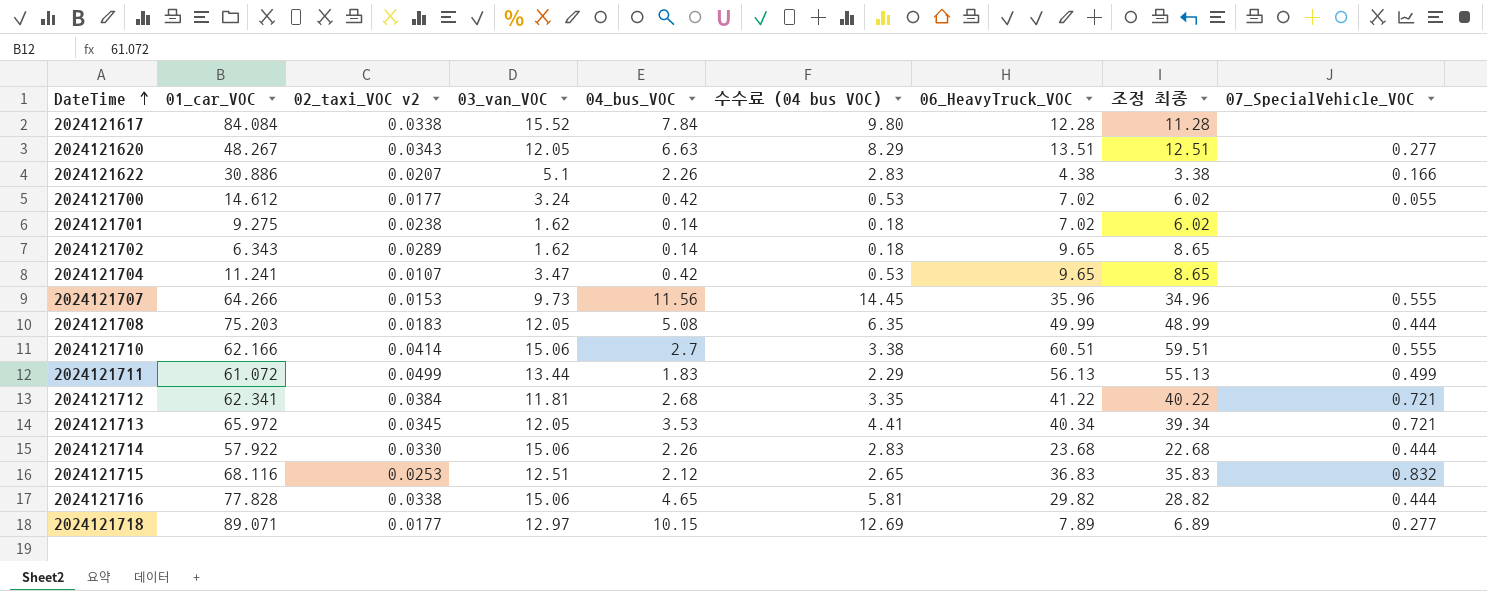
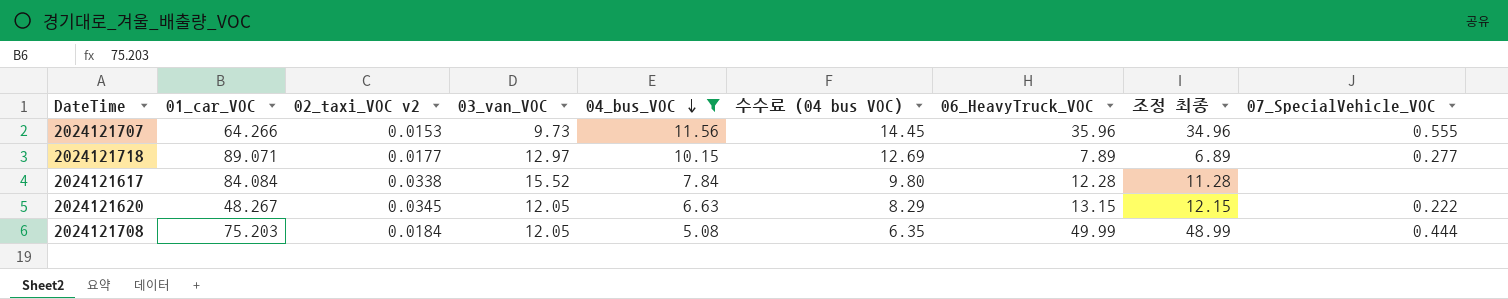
filter: none -> 04_bus_VOC >= 5.08
row order: DateTime ascending -> 04_bus_VOC descending
2024121620 | 02_taxi_VOC v2: 0.0343 -> 0.0345
2024121620 | 06_HeavyTruck_VOC: 13.51 -> 13.15
2024121620 | 조정 최종: 12.51 -> 12.15
2024121620 | 07_SpecialVehicle_VOC: 0.277 -> 0.222
2024121708 | 02_taxi_VOC v2: 0.0183 -> 0.0184

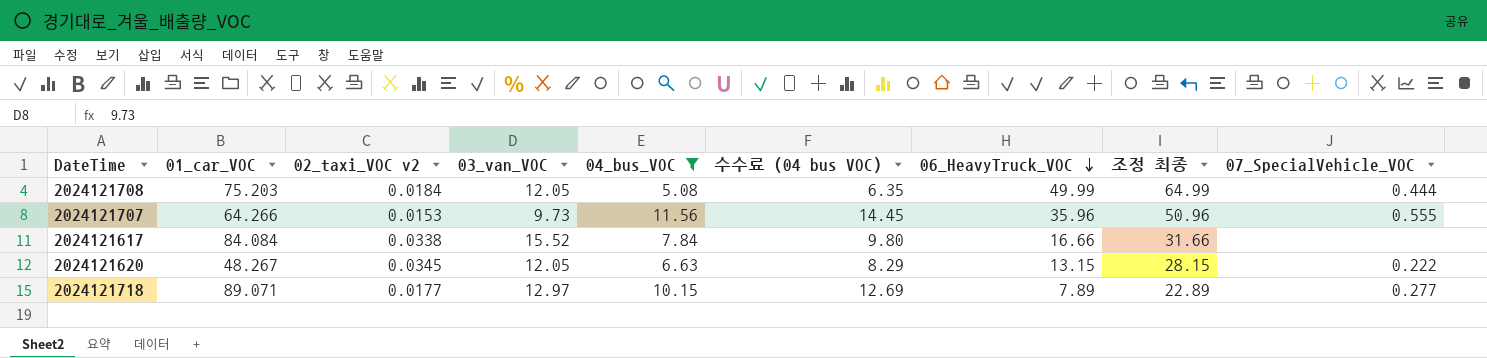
row order: 04_bus_VOC descending -> 06_HeavyTruck_VOC descending
column 조정 최종 | formula: [06_HeavyTruck_VOC] - 1 -> [06_HeavyTruck_VOC] + 15
2024121617 | 06_HeavyTruck_VOC: 12.28 -> 16.66

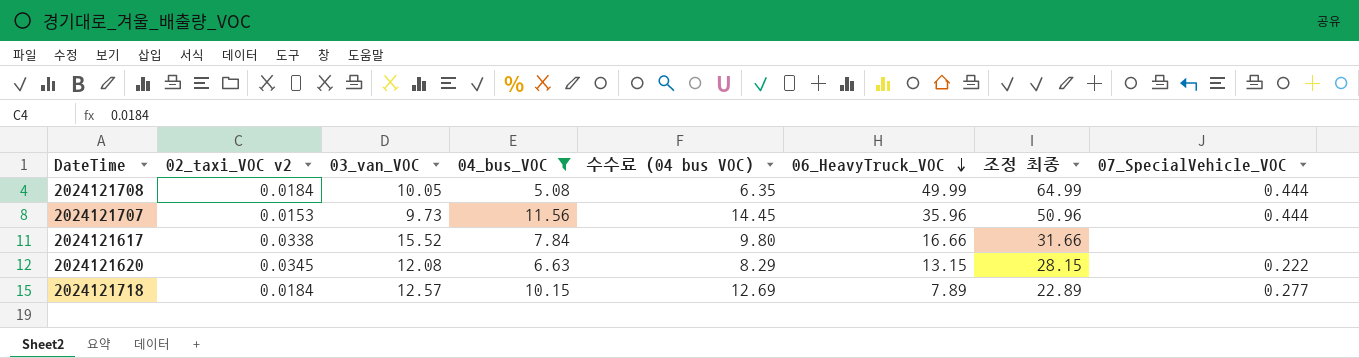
column 01_car_VOC | position: 2 -> none
2024121708 | 03_van_VOC: 12.05 -> 10.05
2024121707 | 07_SpecialVehicle_VOC: 0.555 -> 0.444
2024121620 | 03_van_VOC: 12.05 -> 12.08
2024121718 | 02_taxi_VOC v2: 0.0177 -> 0.0184
2024121718 | 03_van_VOC: 12.97 -> 12.57

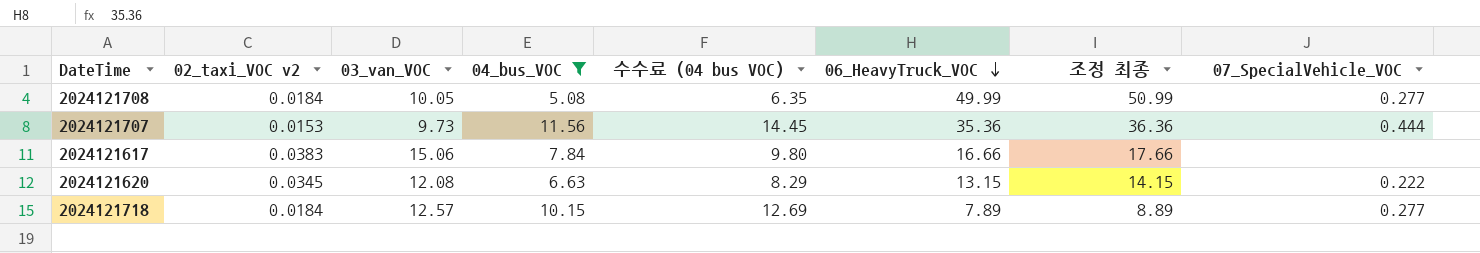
column 조정 최종 | formula: [06_HeavyTruck_VOC] + 15 -> [06_HeavyTruck_VOC] + 1
2024121708 | 07_SpecialVehicle_VOC: 0.444 -> 0.277
2024121707 | 06_HeavyTruck_VOC: 35.96 -> 35.36
2024121617 | 02_taxi_VOC v2: 0.0338 -> 0.0383
2024121617 | 03_van_VOC: 15.52 -> 15.06

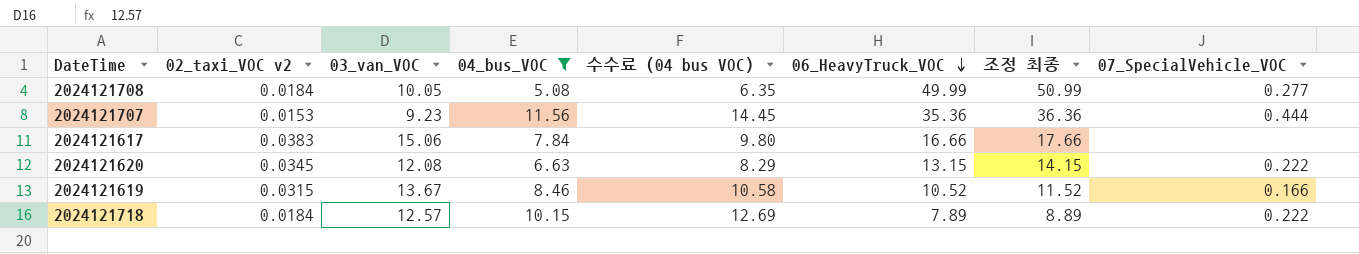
2024121707 | 03_van_VOC: 9.73 -> 9.23
row 2024121619: none -> 0.0315 | 13.67 | 8.46 | 10.58 | 10.52 | 11.52 | 0.166
2024121718 | 07_SpecialVehicle_VOC: 0.277 -> 0.222

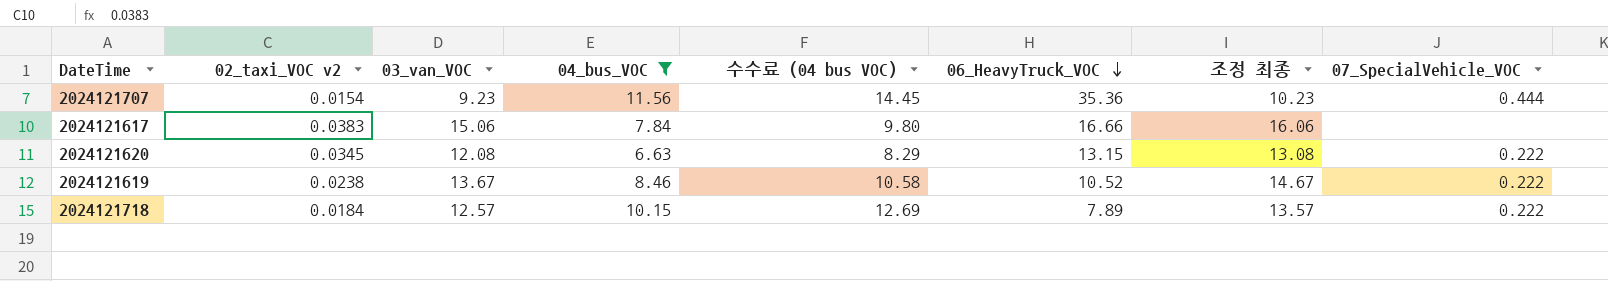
column 조정 최종 | formula: [06_HeavyTruck_VOC] + 1 -> [03_van_VOC] + 1
row 2024121708: 0.0184 | 10.05 | 5.08 | 6.35 | 49.99 | 50.99 | 0.277 -> none
2024121707 | 02_taxi_VOC v2: 0.0153 -> 0.0154
2024121619 | 02_taxi_VOC v2: 0.0315 -> 0.0238
2024121619 | 07_SpecialVehicle_VOC: 0.166 -> 0.222

